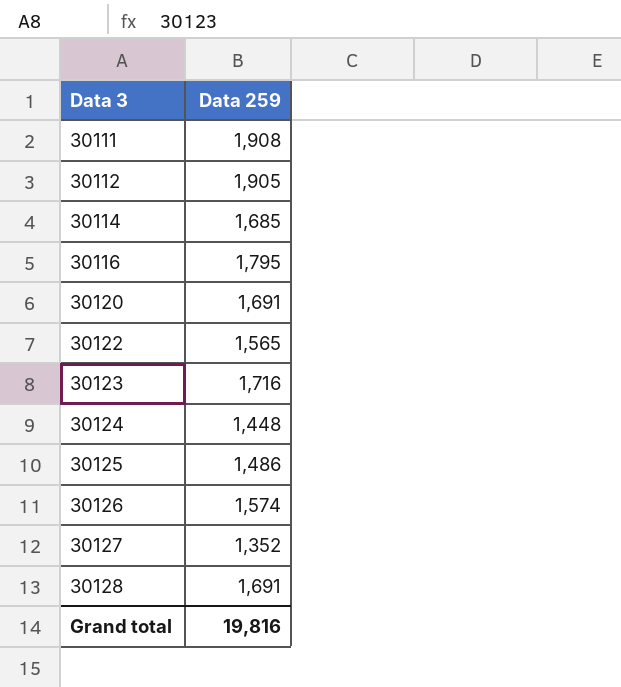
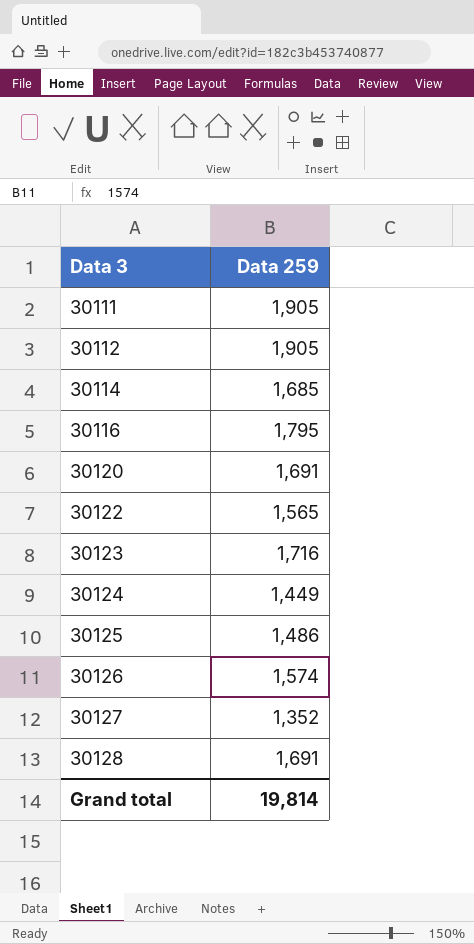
30111 | Data 259: 1,908 -> 1,905
30124 | Data 259: 1,448 -> 1,449
Grand total | Data 259: 19,816 -> 19,814

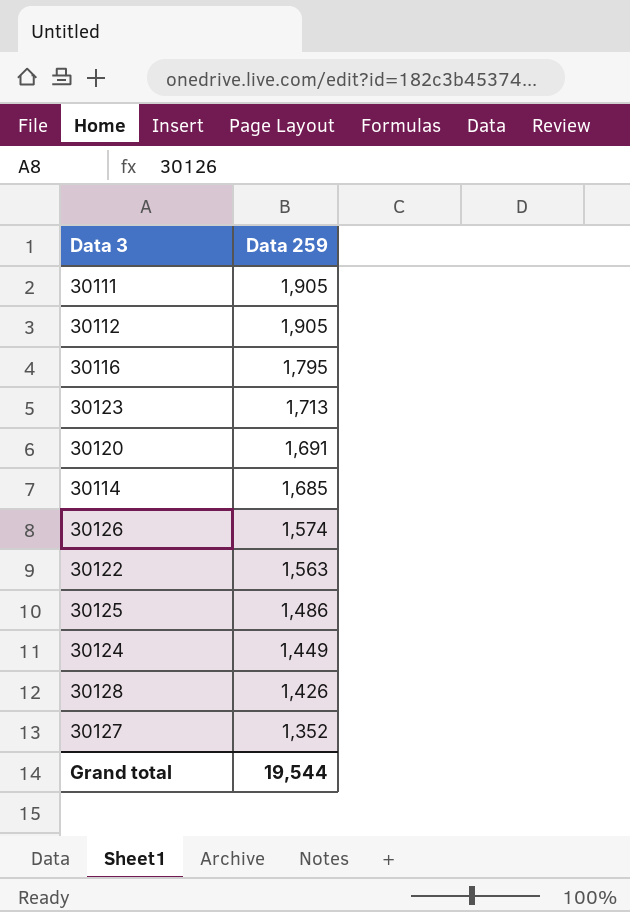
row order: Data 3 ascending -> Data 259 descending
30123 | Data 259: 1,716 -> 1,713
30122 | Data 259: 1,565 -> 1,563
30128 | Data 259: 1,691 -> 1,426
Grand total | Data 259: 19,814 -> 19,544

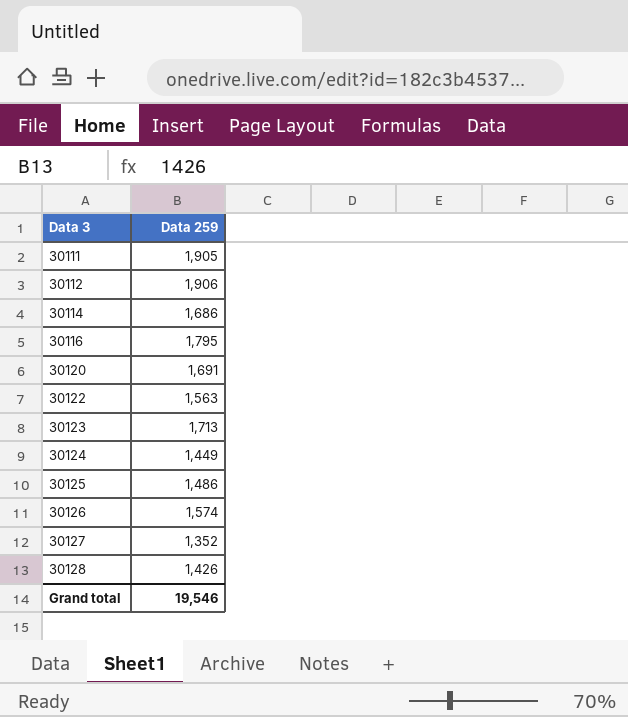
row order: Data 259 descending -> Data 3 ascending
30112 | Data 259: 1,905 -> 1,906
30114 | Data 259: 1,685 -> 1,686
Grand total | Data 259: 19,544 -> 19,546

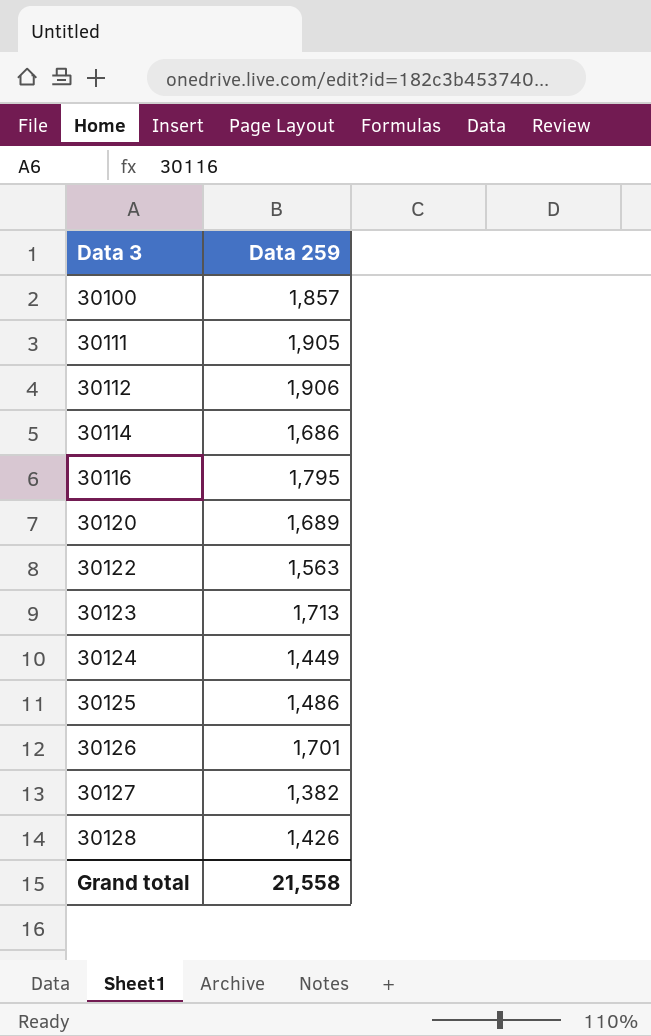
row 30100: none -> 1,857
30120 | Data 259: 1,691 -> 1,689
30126 | Data 259: 1,574 -> 1,701
30127 | Data 259: 1,352 -> 1,382
Grand total | Data 259: 19,546 -> 21,558

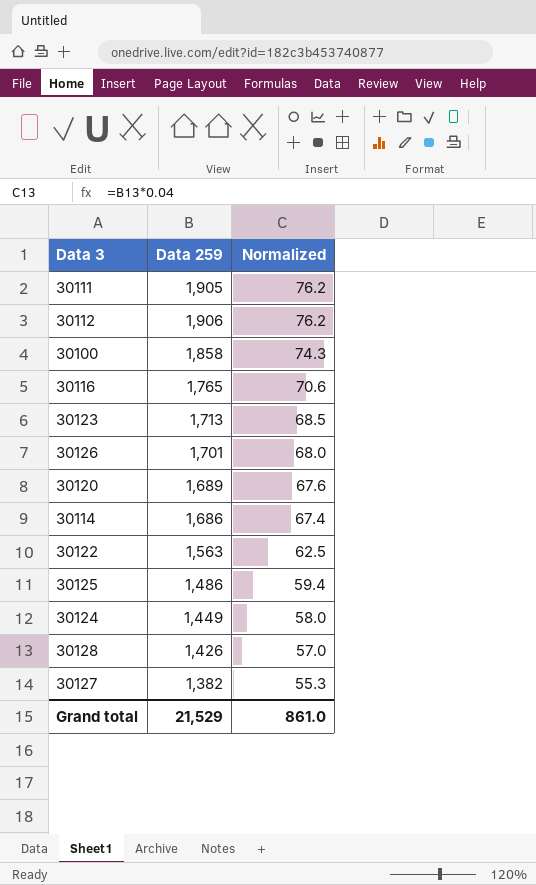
row order: Data 3 ascending -> Normalized descending
column Normalized | formula: none -> [Data 259] * 0.04
30100 | Data 259: 1,857 -> 1,858
30116 | Data 259: 1,795 -> 1,765
Grand total | Data 259: 21,558 -> 21,529

